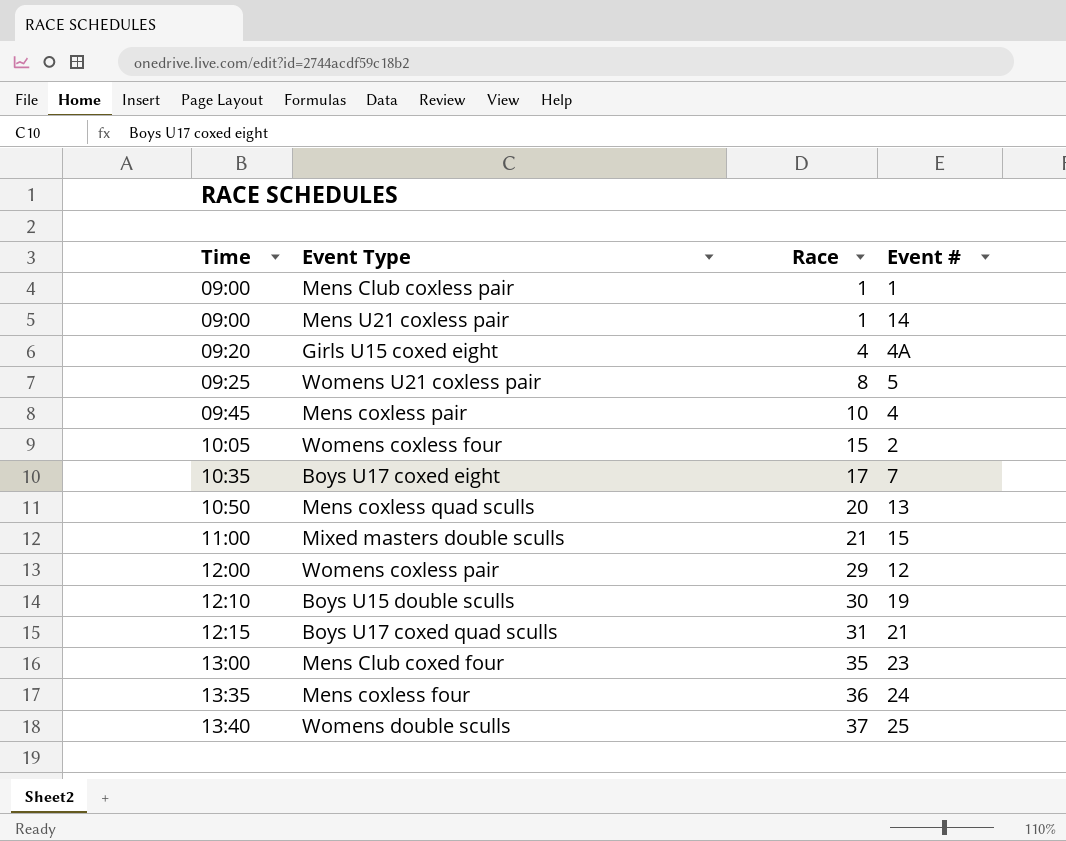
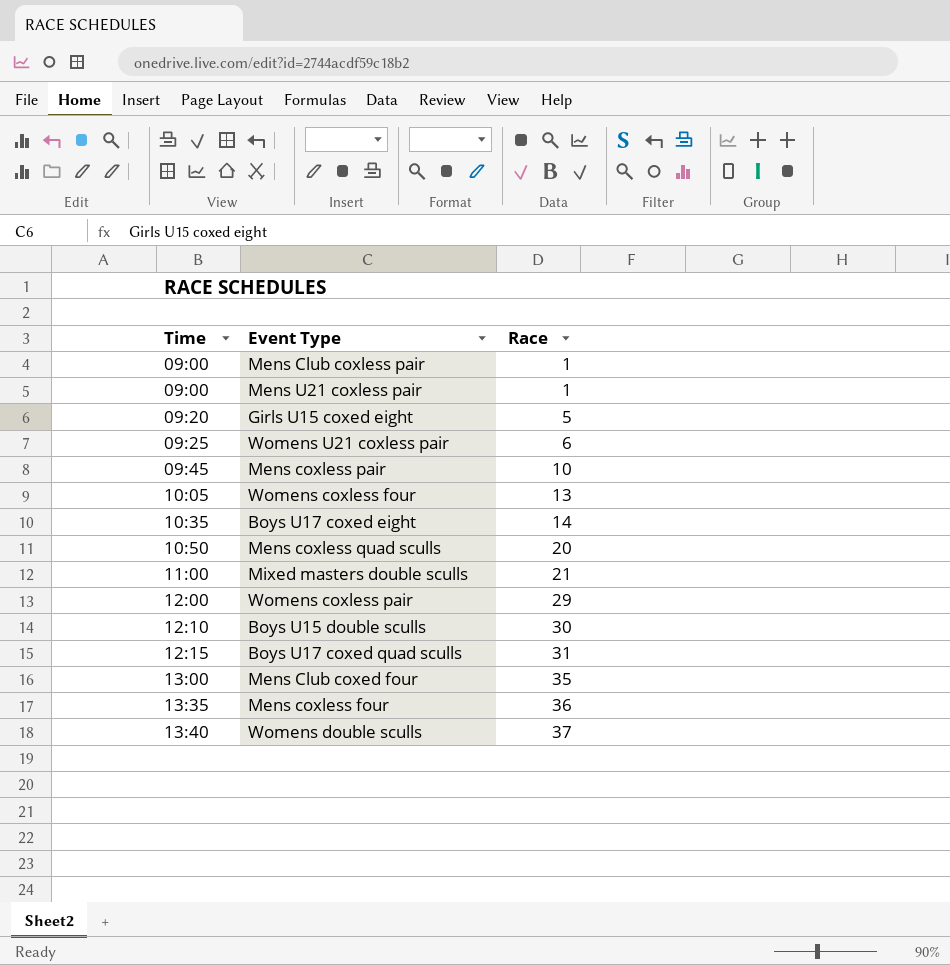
column Event # | position: 4 -> none
Girls U15 coxed eight | Race: 4 -> 5
Womens U21 coxless pair | Race: 8 -> 6
Womens coxless four | Race: 15 -> 13
Boys U17 coxed eight | Race: 17 -> 14

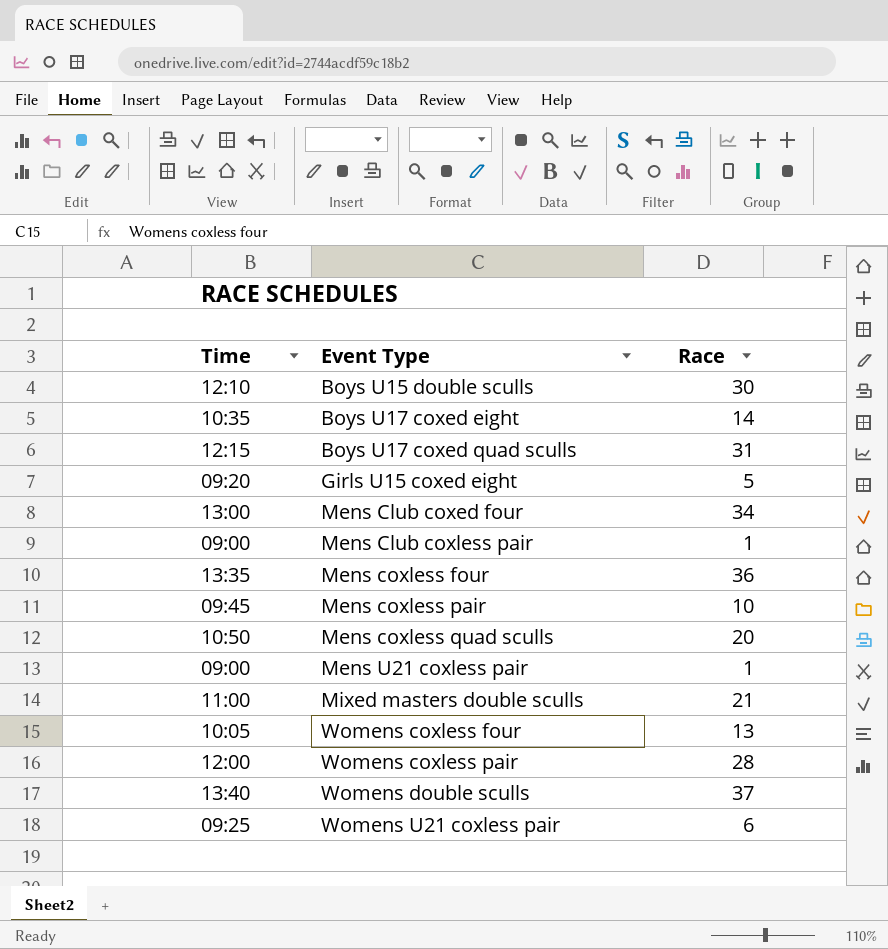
row order: Time ascending -> Event Type ascending
Mens Club coxed four | Race: 35 -> 34
Womens coxless pair | Race: 29 -> 28

